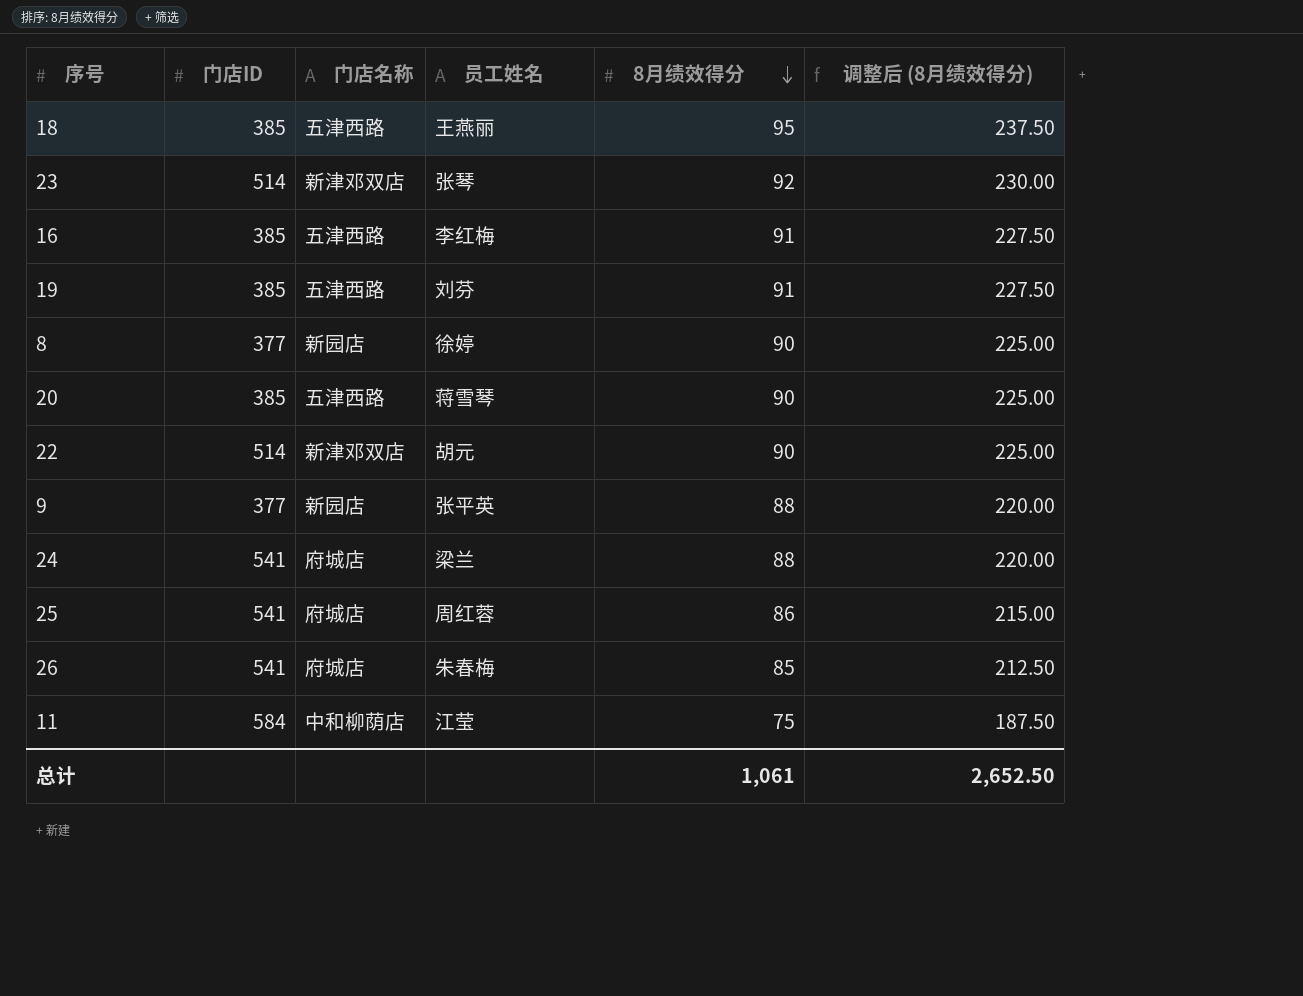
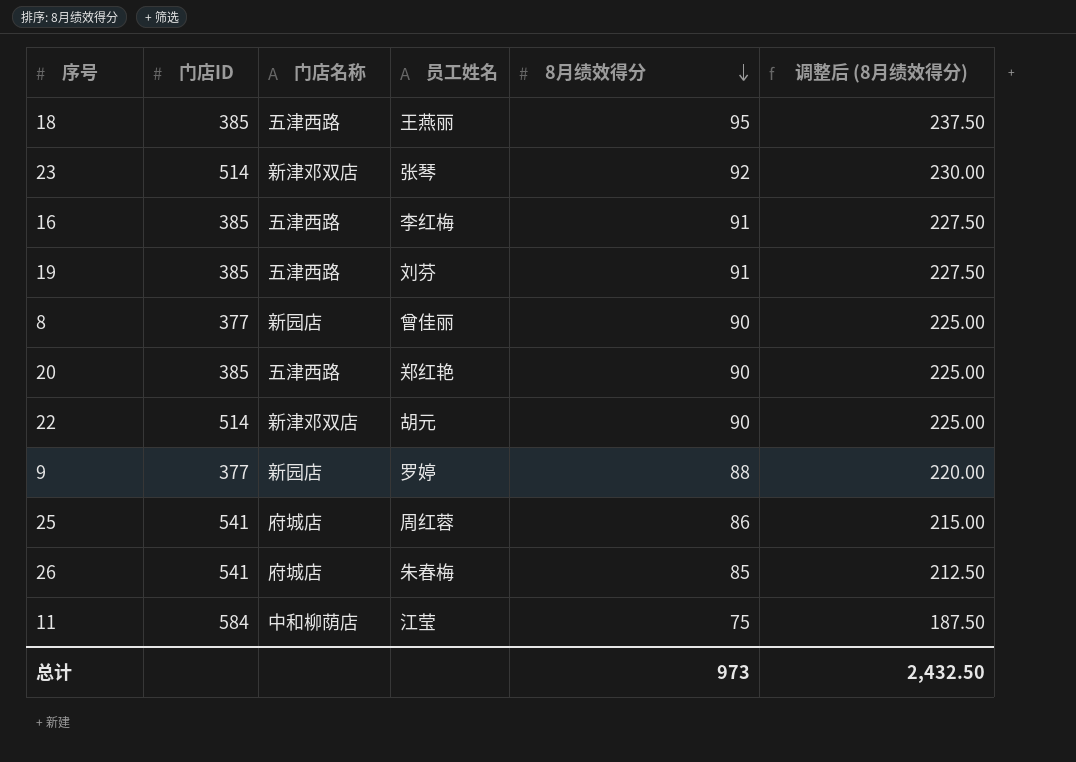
row 24: 541 | 府城店 | 梁兰 | 88 | 220.00 -> none
8 | 员工姓名: 徐婷 -> 曾佳丽
20 | 员工姓名: 蒋雪琴 -> 郑红艳
9 | 员工姓名: 张平英 -> 罗婷
总计 | 8月绩效得分: 1,061 -> 973
总计 | 调整后 (8月绩效得分): 2,652.50 -> 2,432.50

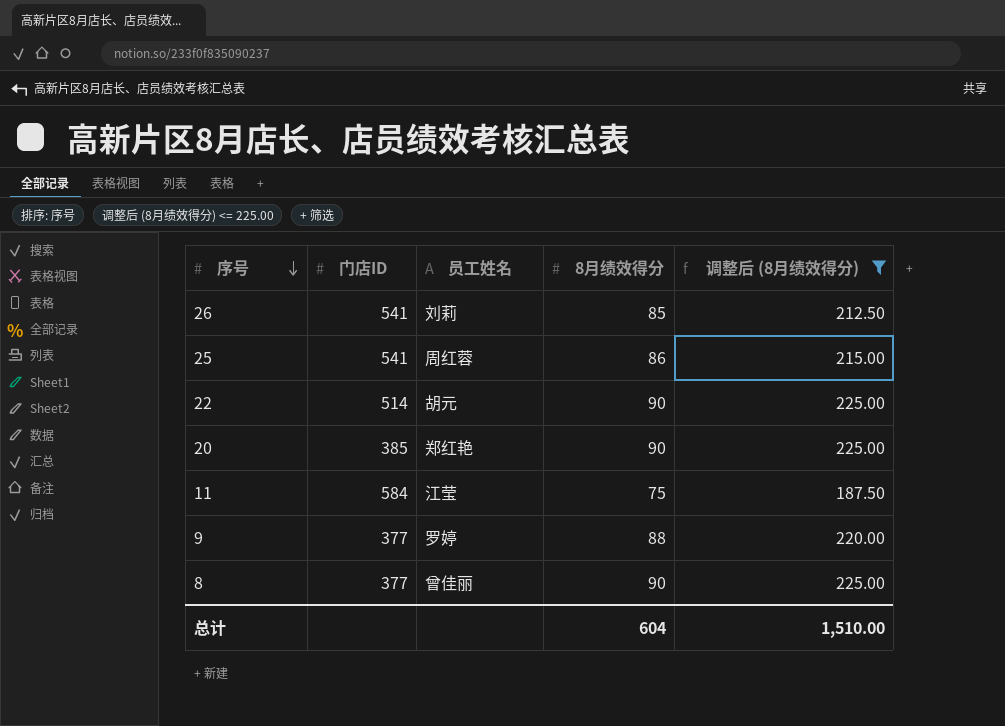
filter: none -> 调整后 (8月绩效得分) <= 225.00
row order: 8月绩效得分 descending -> 序号 descending
column 门店名称 | position: 3 -> none
26 | 员工姓名: 朱春梅 -> 刘莉
总计 | 8月绩效得分: 973 -> 604
总计 | 调整后 (8月绩效得分): 2,432.50 -> 1,510.00

